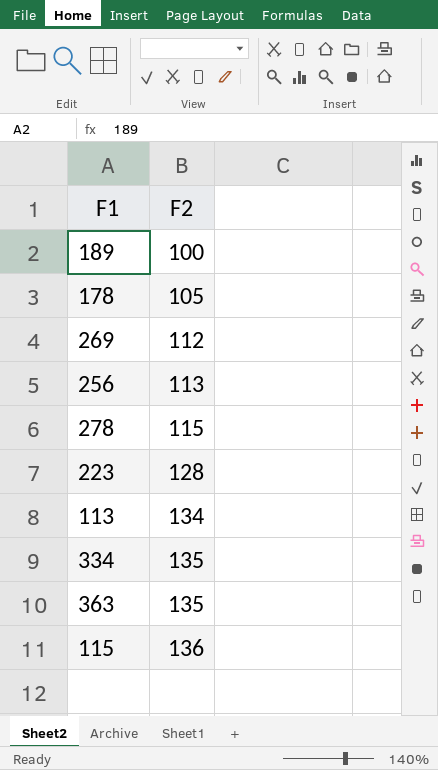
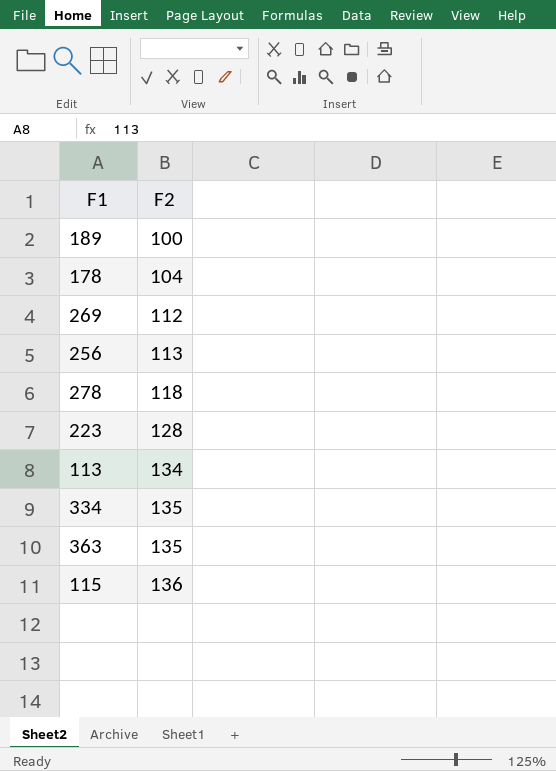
178 | F2: 105 -> 104
278 | F2: 115 -> 118

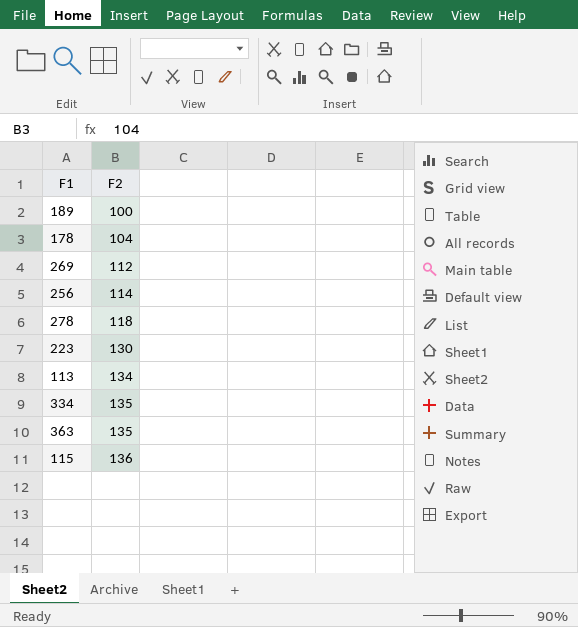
256 | F2: 113 -> 114
223 | F2: 128 -> 130

